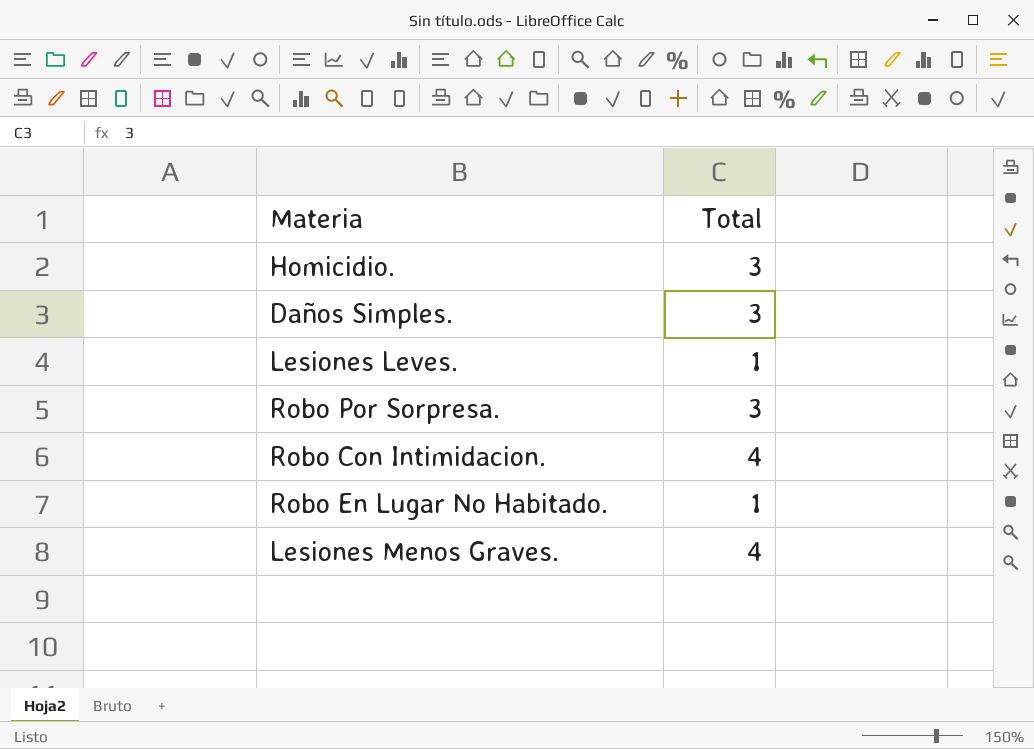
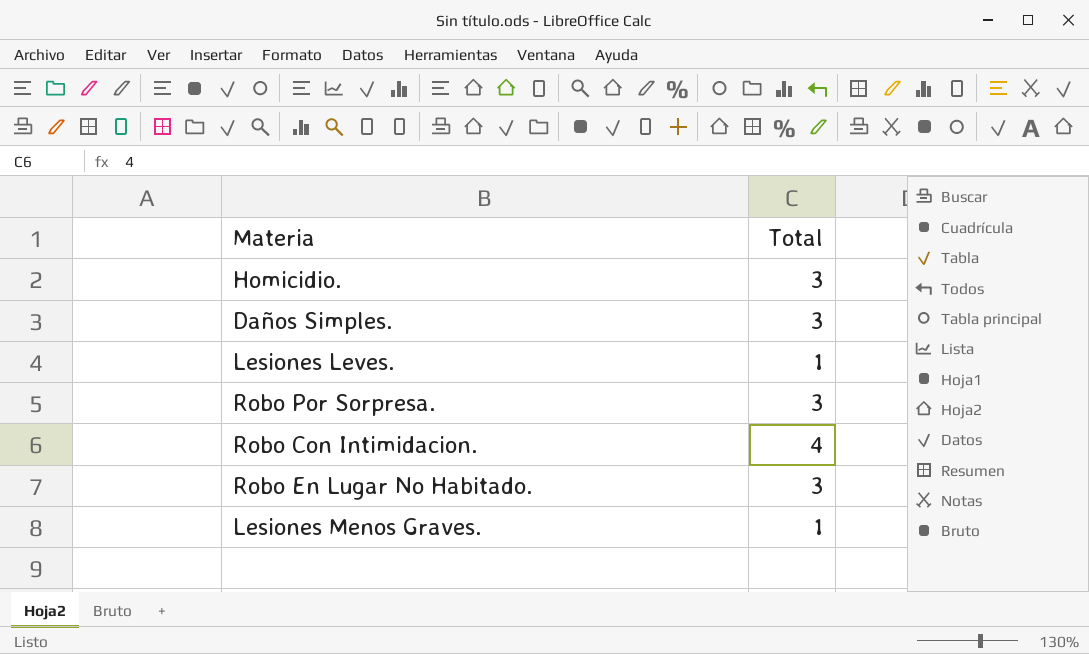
Robo En Lugar No Habitado. | Total: 1 -> 3
Lesiones Menos Graves. | Total: 4 -> 1

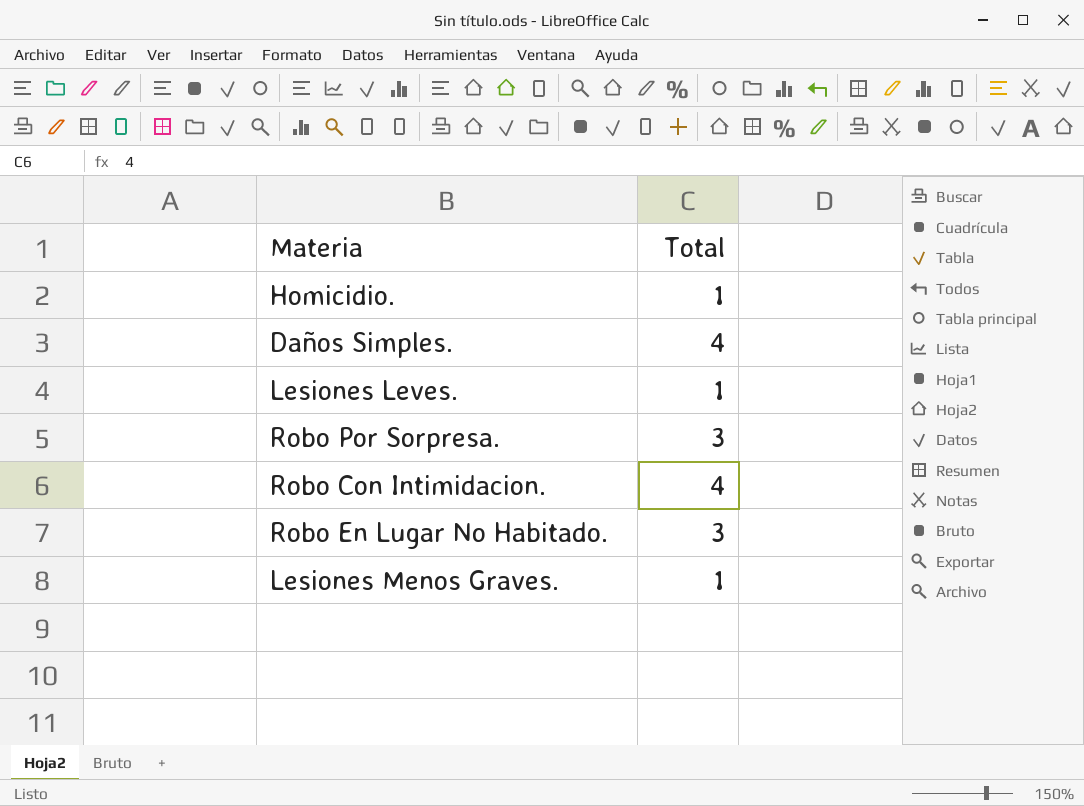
Homicidio. | Total: 3 -> 1
Daños Simples. | Total: 3 -> 4

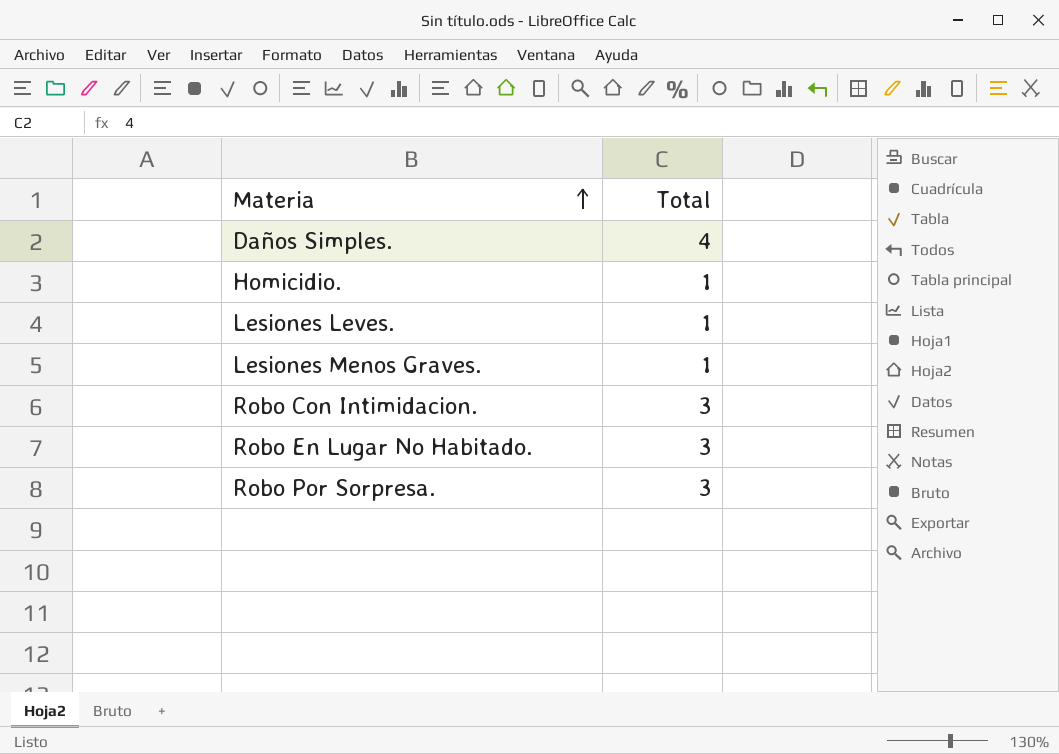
row order: none -> Materia ascending
Robo Con Intimidacion. | Total: 4 -> 3

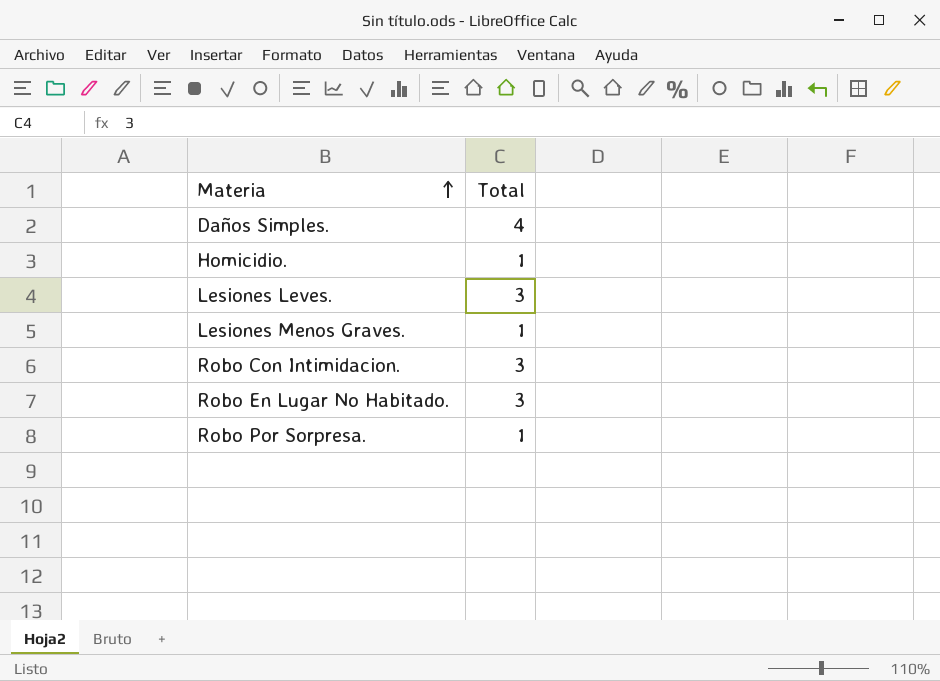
Lesiones Leves. | Total: 1 -> 3
Robo Por Sorpresa. | Total: 3 -> 1

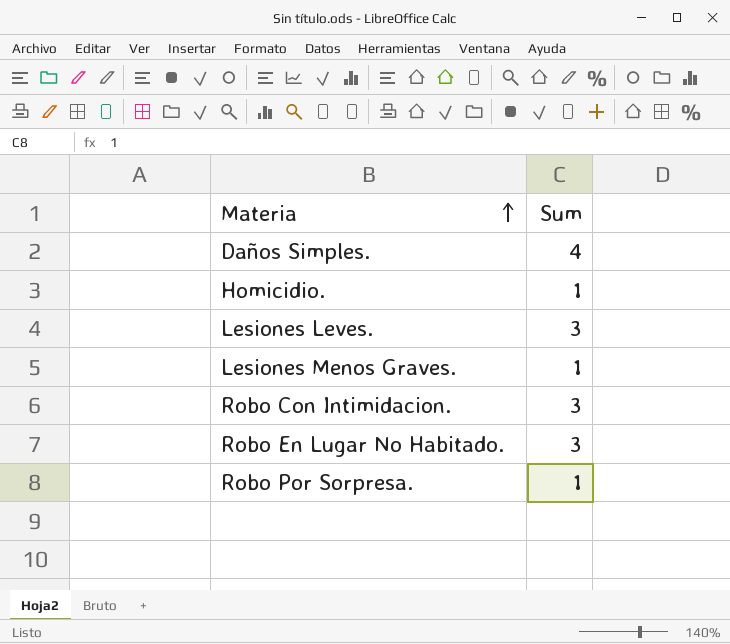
column name: Total -> Sum

